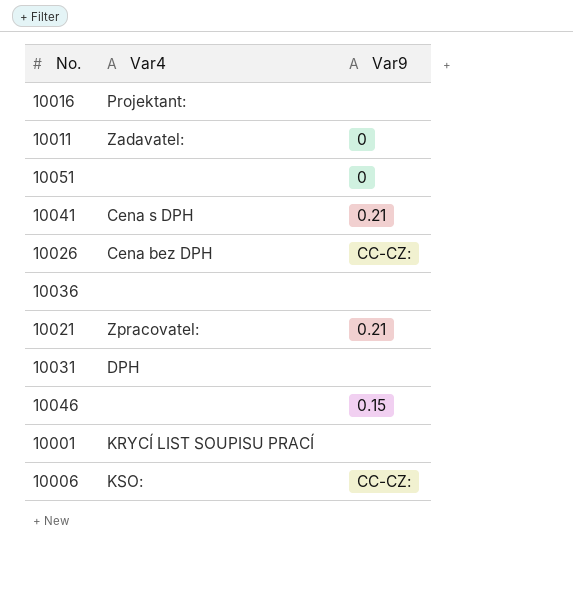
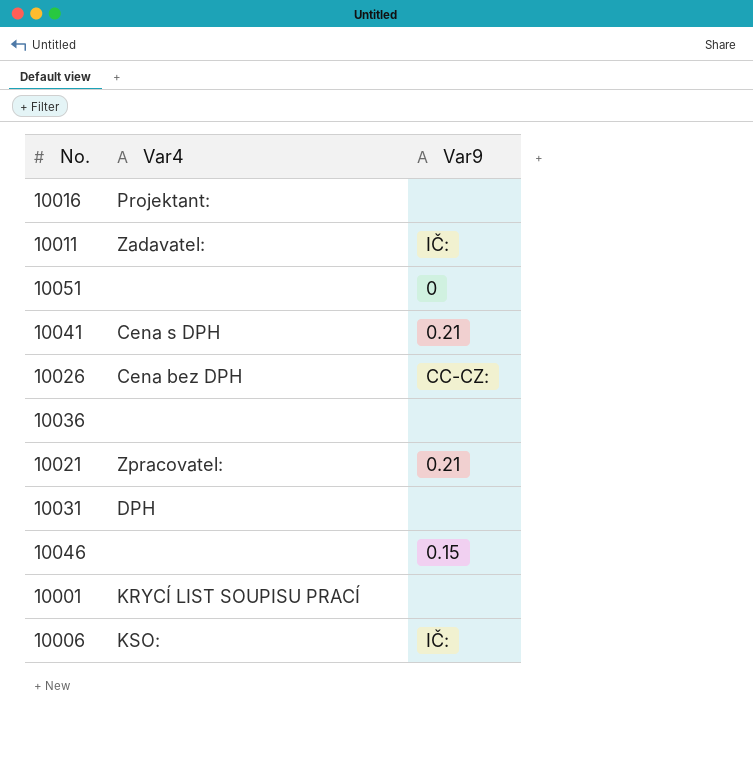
10011 | Var9: 0 -> IČ:
10006 | Var9: CC-CZ: -> IČ:

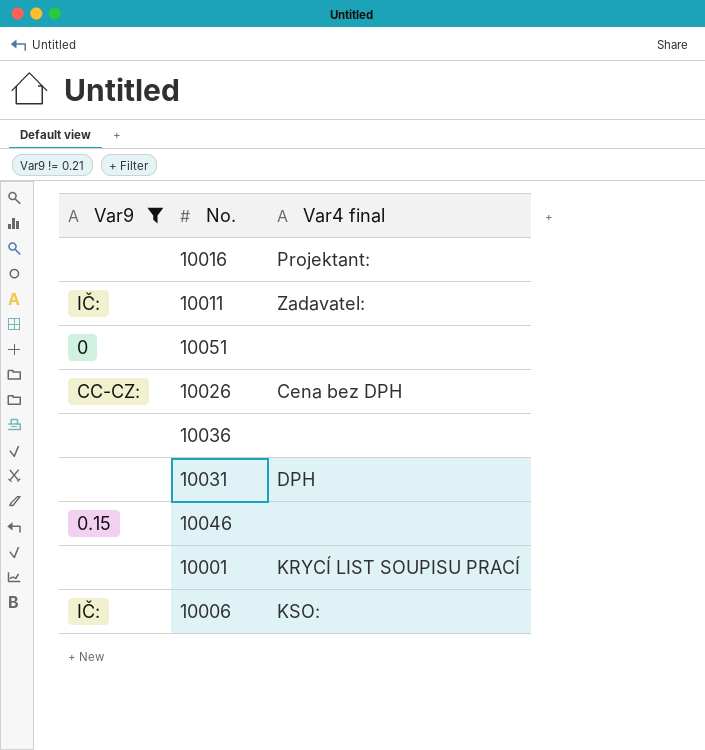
filter: none -> Var9 != 0.21
column Var9 | position: 3 -> 1
column name: Var4 -> Var4 final

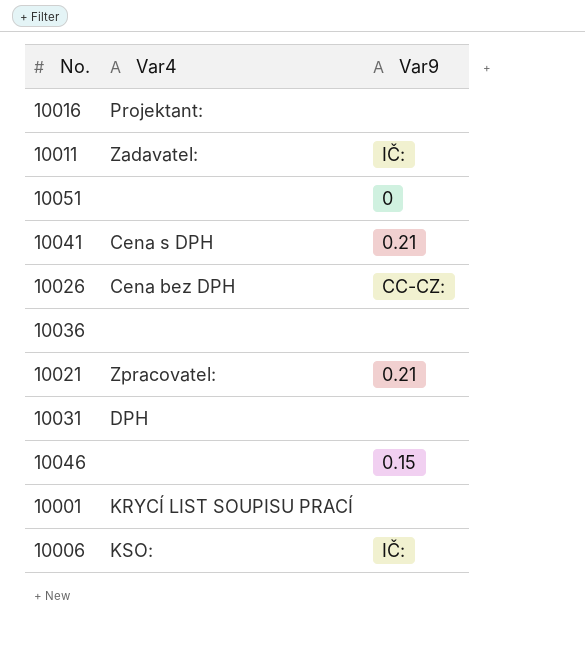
filter: Var9 != 0.21 -> none
column name: Var4 final -> Var4
column Var9 | position: 1 -> 3

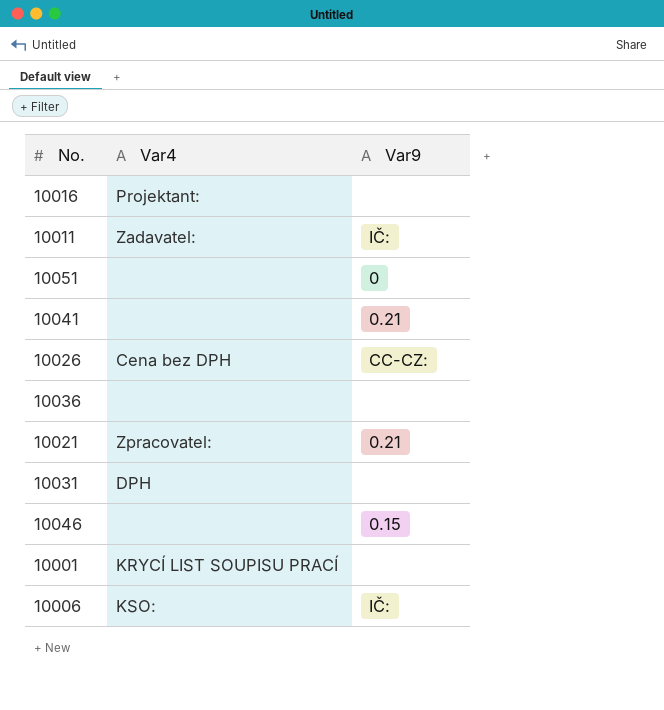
10041 | Var4: Cena s DPH -> none

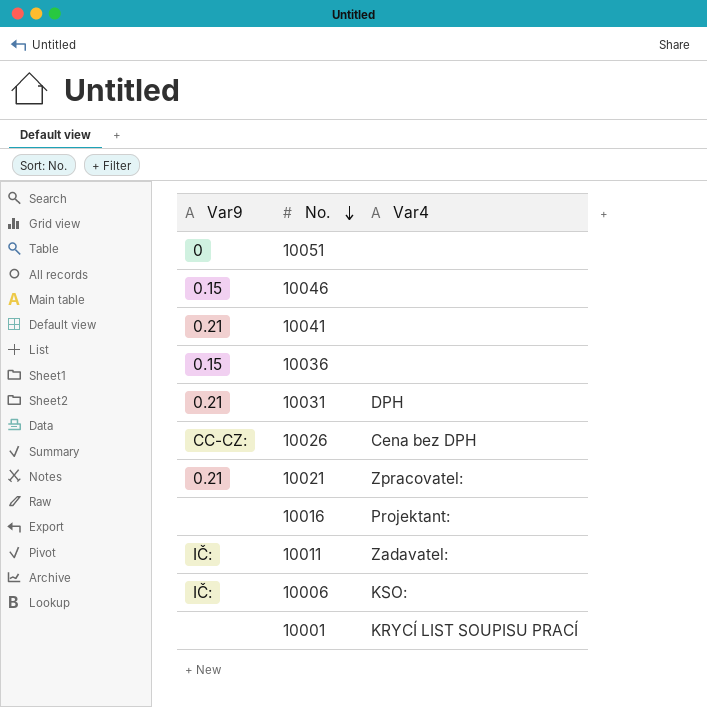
row order: none -> No. descending
column Var9 | position: 3 -> 1
10036 | Var9: none -> 0.15
10031 | Var9: none -> 0.21

